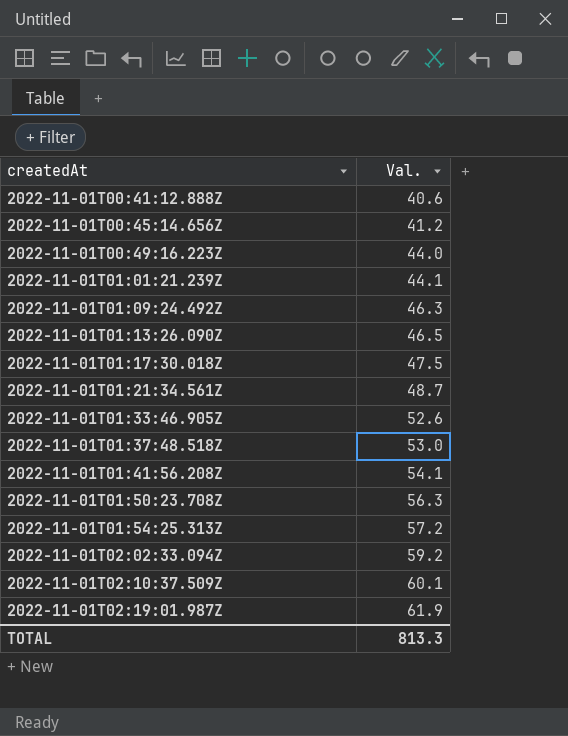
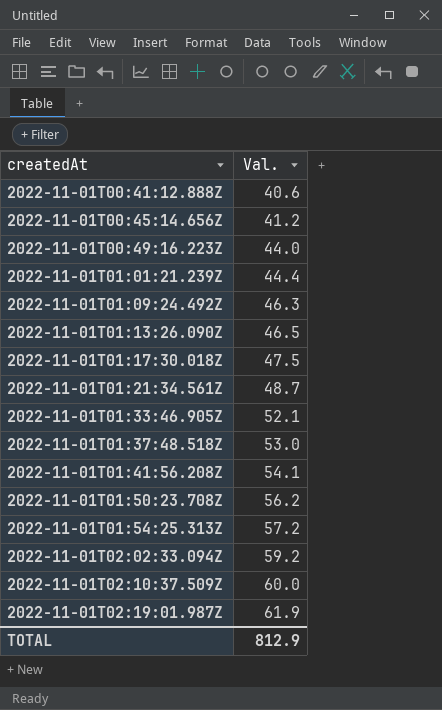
2022-11-01T01:01:21.239Z | Val.: 44.1 -> 44.4
2022-11-01T01:33:46.905Z | Val.: 52.6 -> 52.1
2022-11-01T01:50:23.708Z | Val.: 56.3 -> 56.2
2022-11-01T02:10:37.509Z | Val.: 60.1 -> 60.0
TOTAL | Val.: 813.3 -> 812.9

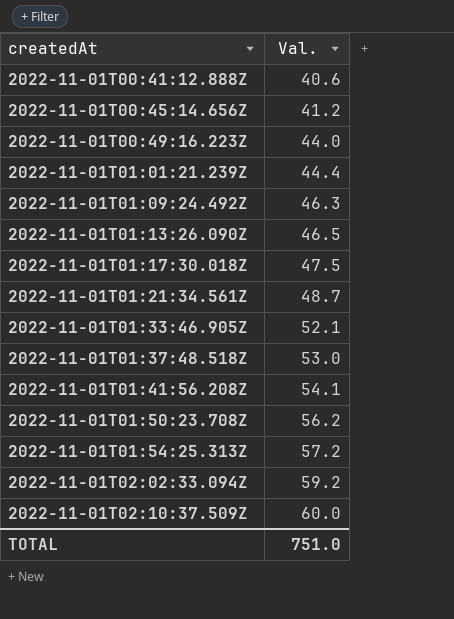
row 2022-11-01T02:19:01.987Z: 61.9 -> none
TOTAL | Val.: 812.9 -> 751.0

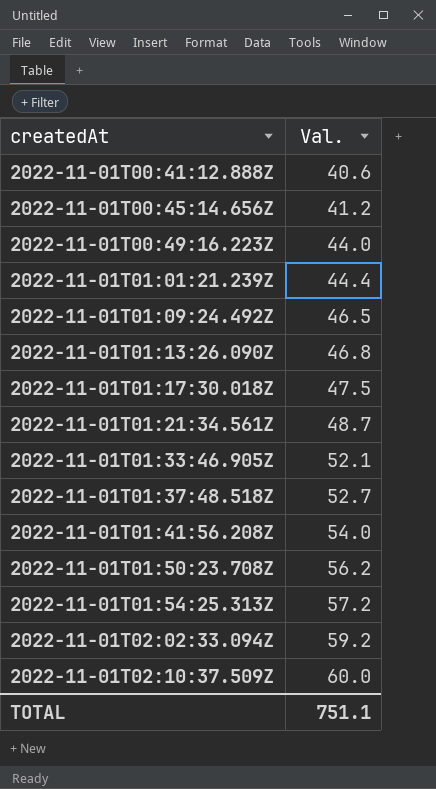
2022-11-01T01:09:24.492Z | Val.: 46.3 -> 46.5
2022-11-01T01:13:26.090Z | Val.: 46.5 -> 46.8
2022-11-01T01:37:48.518Z | Val.: 53.0 -> 52.7
2022-11-01T01:41:56.208Z | Val.: 54.1 -> 54.0
TOTAL | Val.: 751.0 -> 751.1

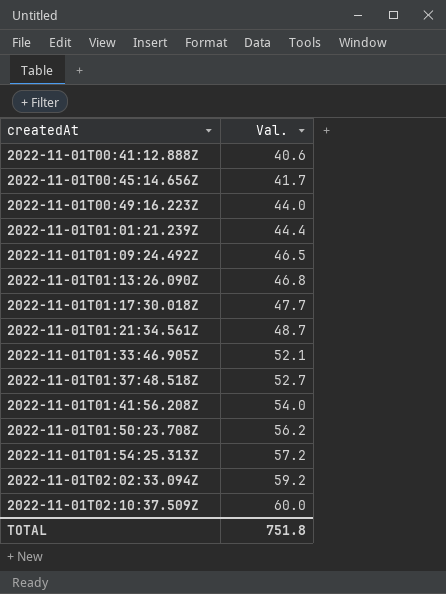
2022-11-01T00:45:14.656Z | Val.: 41.2 -> 41.7
2022-11-01T01:17:30.018Z | Val.: 47.5 -> 47.7
TOTAL | Val.: 751.1 -> 751.8

